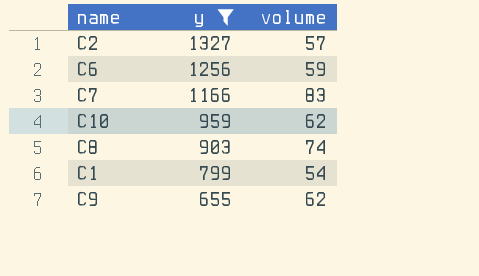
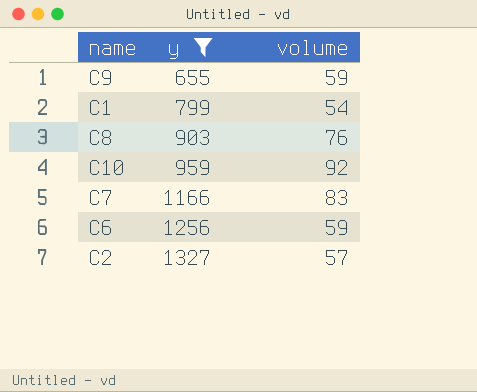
row order: y descending -> y ascending
C9 | volume: 62 -> 59
C8 | volume: 74 -> 76
C10 | volume: 62 -> 92

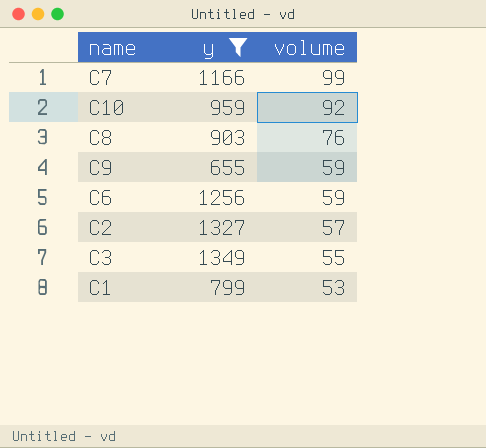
row order: y ascending -> volume descending
C7 | volume: 83 -> 99
row C3: none -> 1349 | 55
C1 | volume: 54 -> 53

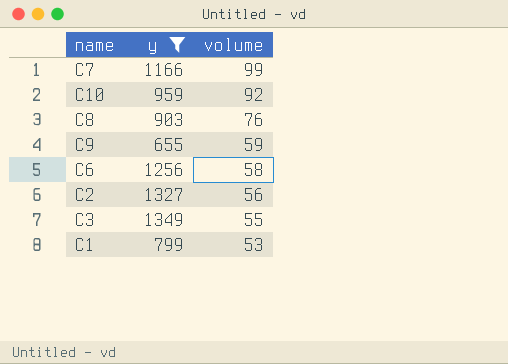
C6 | volume: 59 -> 58
C2 | volume: 57 -> 56

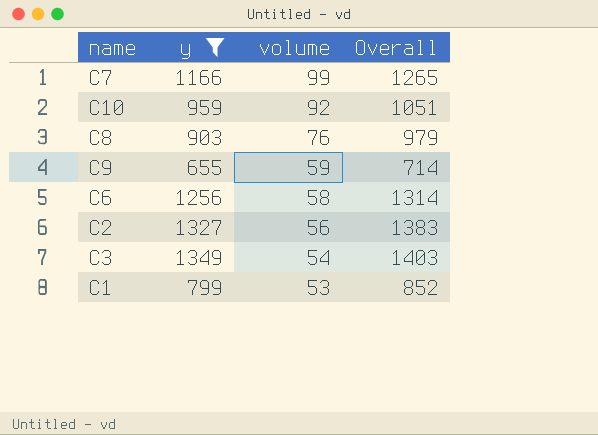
column Overall | formula: none -> [y] + [volume]
C3 | volume: 55 -> 54

